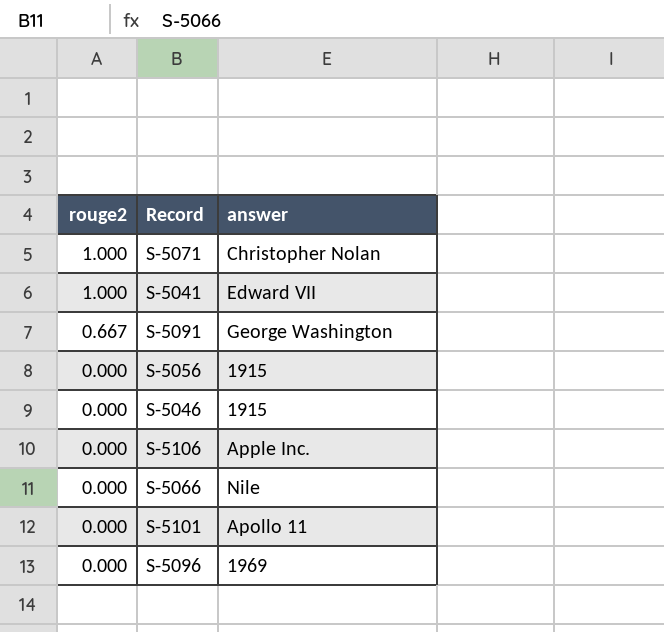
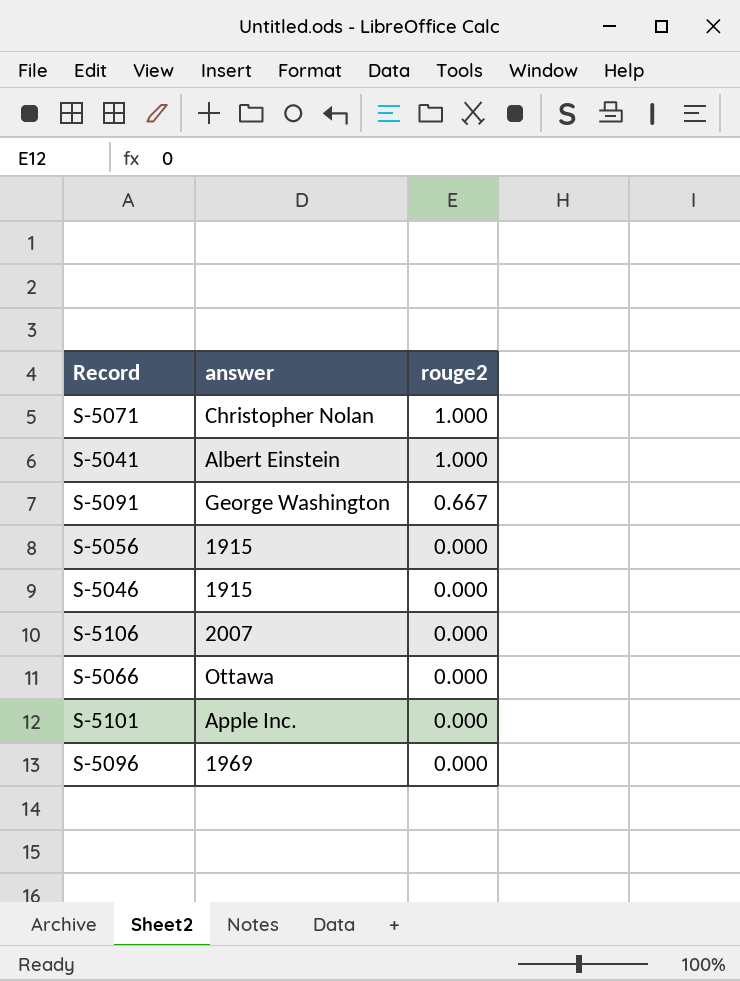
column rouge2 | position: 1 -> 3
S-5041 | answer: Edward VII -> Albert Einstein
S-5106 | answer: Apple Inc. -> 2007
S-5066 | answer: Nile -> Ottawa
S-5101 | answer: Apollo 11 -> Apple Inc.

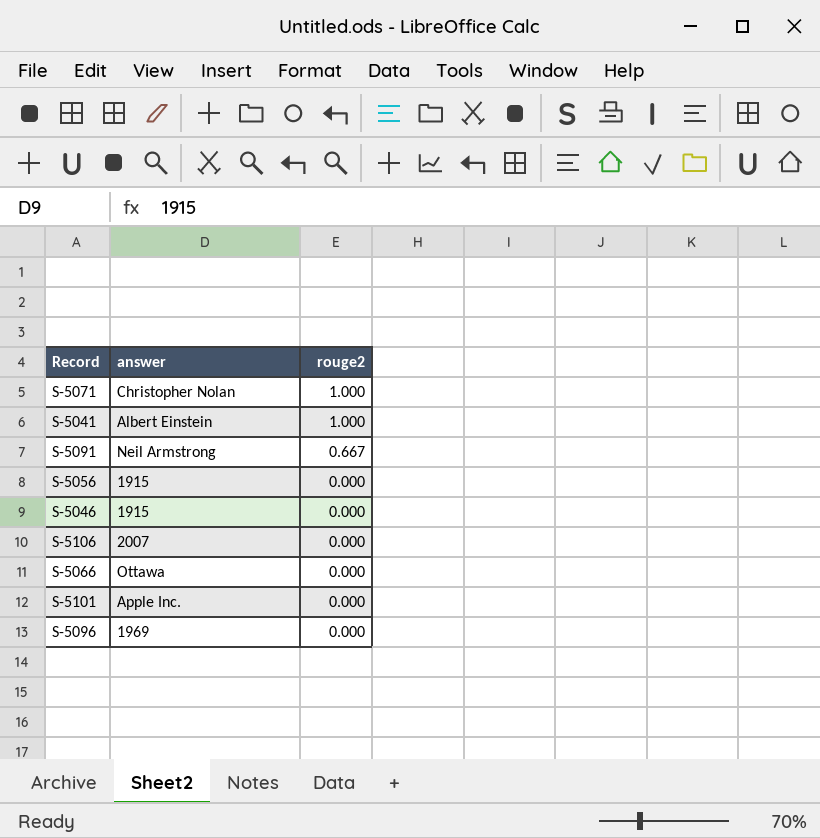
S-5091 | answer: George Washington -> Neil Armstrong

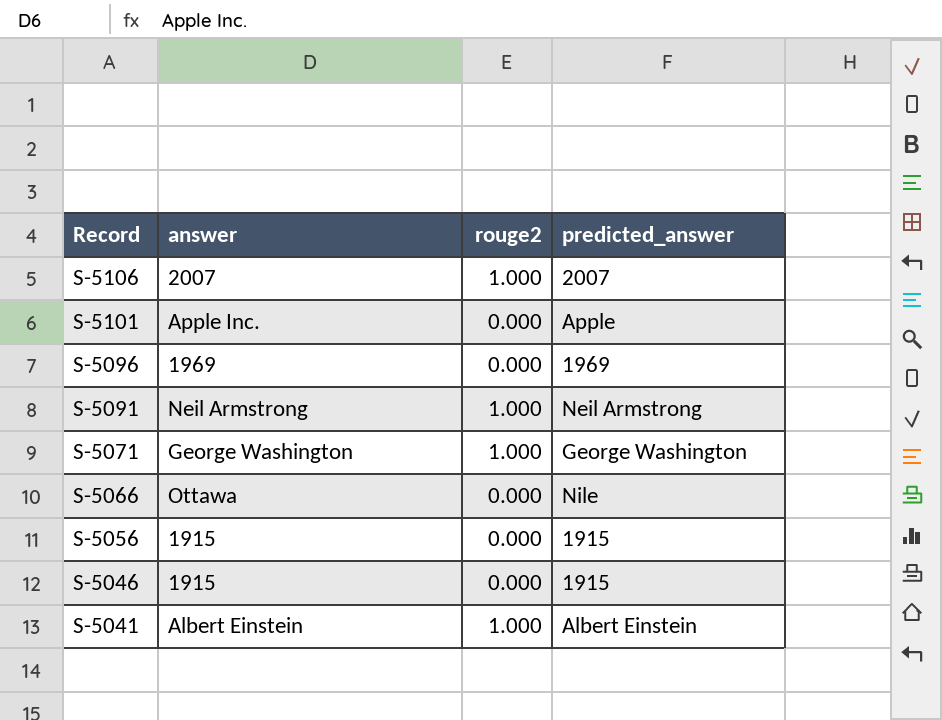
row order: rouge2 descending -> Record descending
column predicted_answer | position: none -> 4
S-5106 | rouge2: 0.000 -> 1.000
S-5091 | rouge2: 0.667 -> 1.000
S-5071 | answer: Christopher Nolan -> George Washington

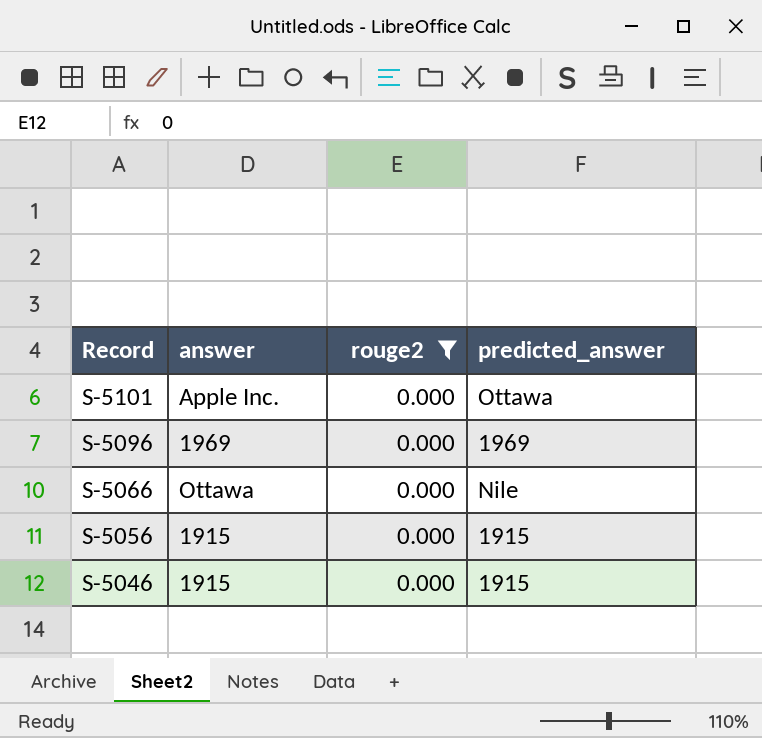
filter: none -> rouge2 = 0.000
S-5101 | predicted_answer: Apple -> Ottawa

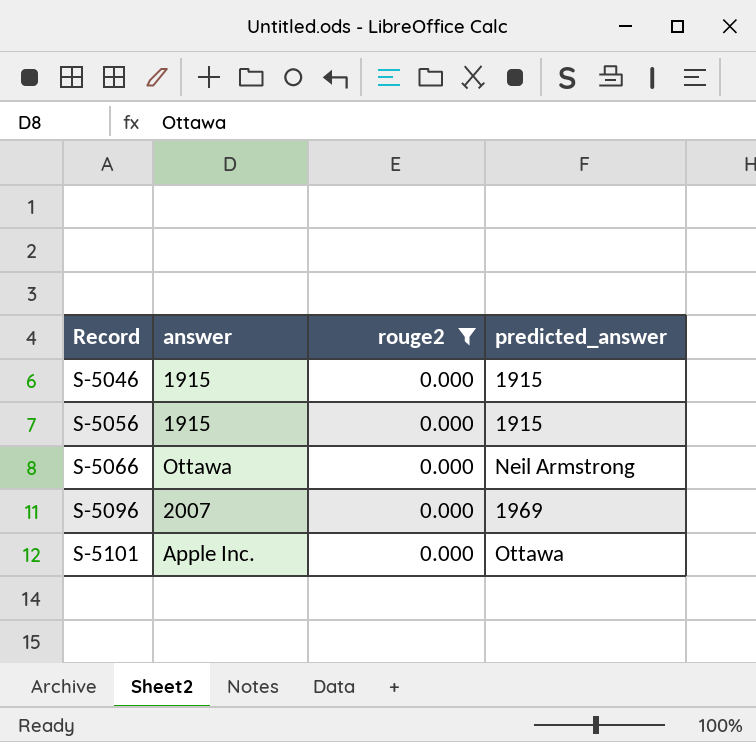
row order: Record descending -> Record ascending
S-5066 | predicted_answer: Nile -> Neil Armstrong
S-5096 | answer: 1969 -> 2007

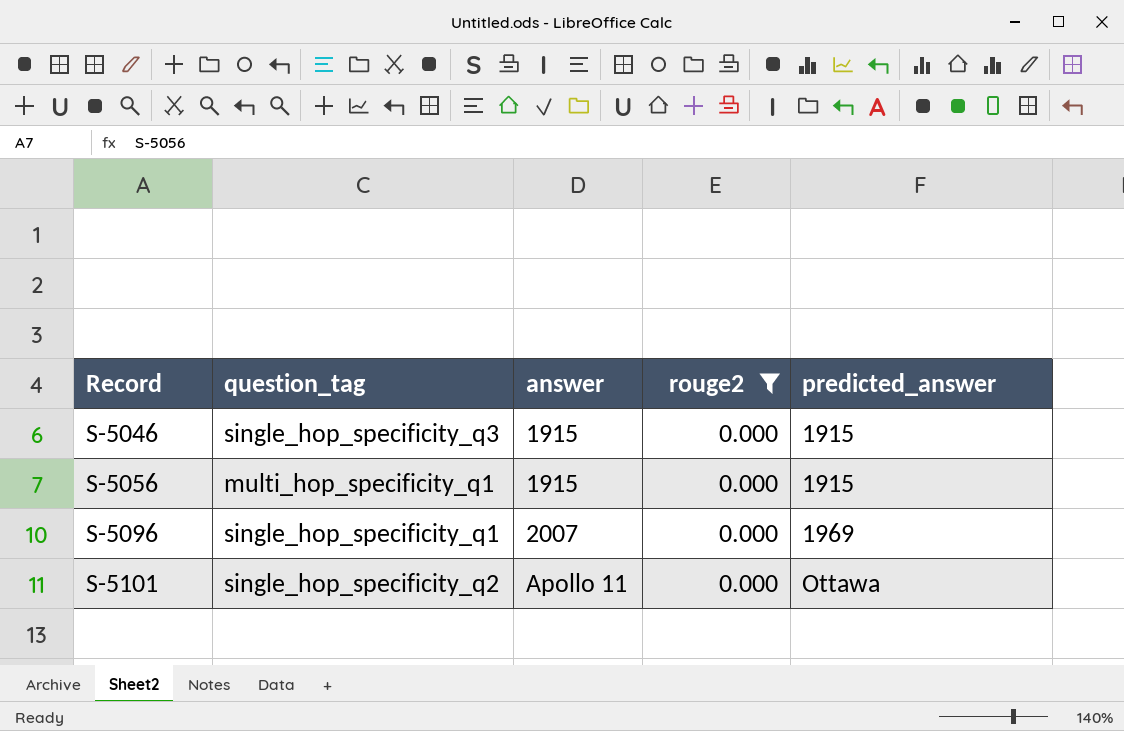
column question_tag | position: none -> 2
row S-5066: Ottawa | 0.000 | Neil Armstrong -> none
S-5101 | answer: Apple Inc. -> Apollo 11

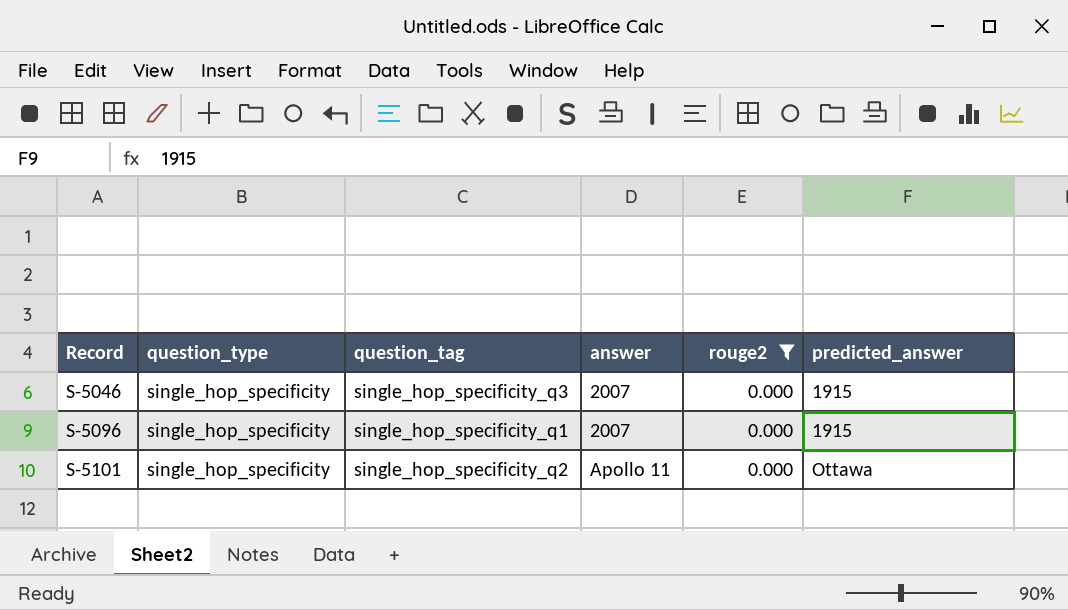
column question_type | position: none -> 2
row S-5056: multi_hop_specificity_q1 | 1915 | 0.000 | 1915 -> none
S-5046 | answer: 1915 -> 2007
S-5096 | predicted_answer: 1969 -> 1915

